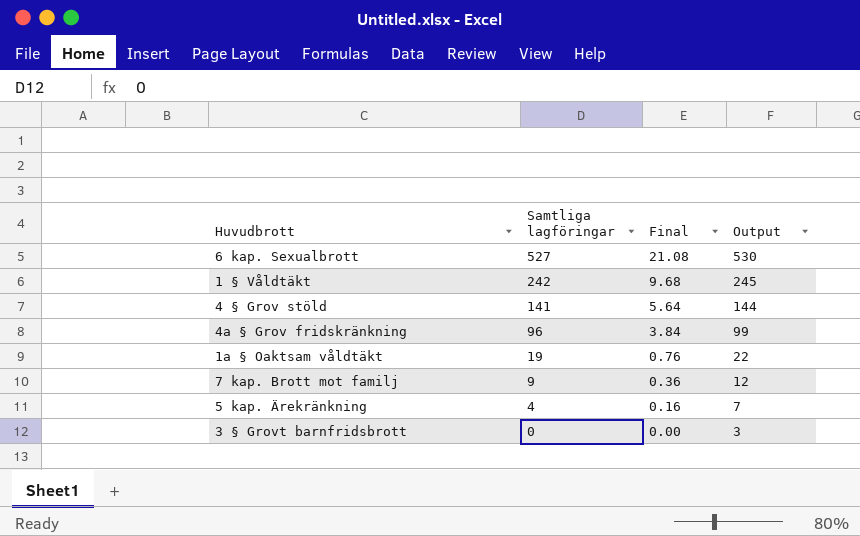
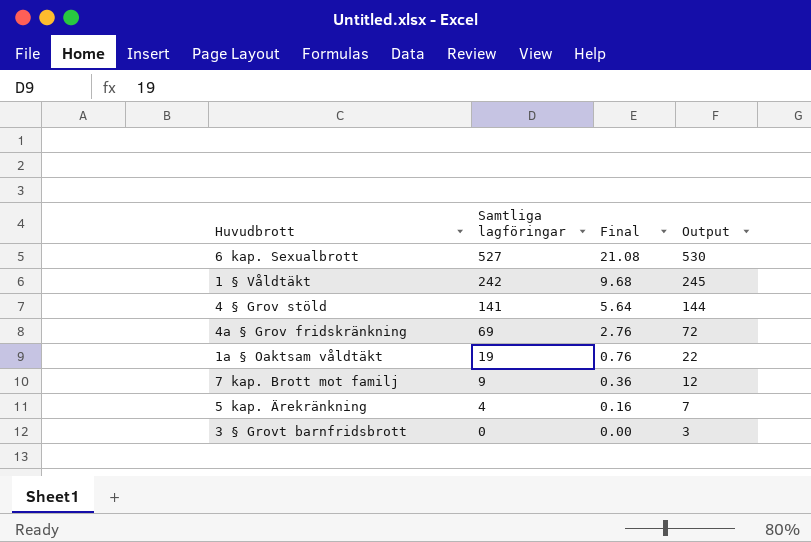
4a § Grov fridskränkning | Samtliga lagföringar: 96 -> 69
4a § Grov fridskränkning | Final: 3.84 -> 2.76
4a § Grov fridskränkning | Output: 99 -> 72

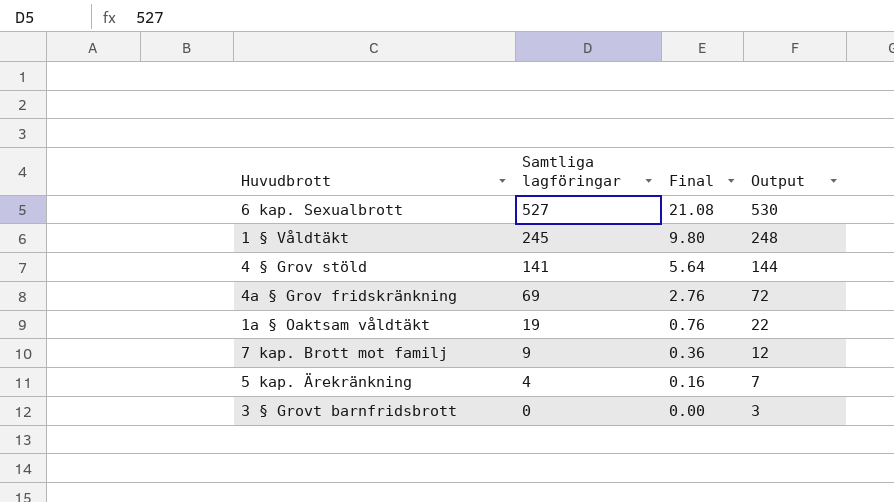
1 § Våldtäkt | Samtliga lagföringar: 242 -> 245
1 § Våldtäkt | Final: 9.68 -> 9.80
1 § Våldtäkt | Output: 245 -> 248

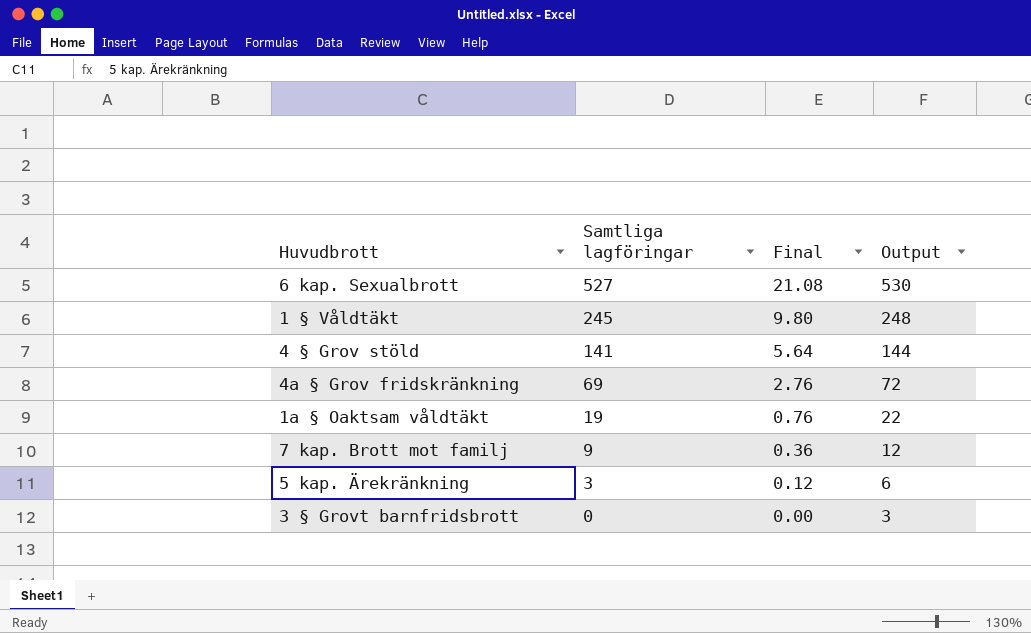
5 kap. Ärekränkning | Samtliga lagföringar: 4 -> 3
5 kap. Ärekränkning | Final: 0.16 -> 0.12
5 kap. Ärekränkning | Output: 7 -> 6

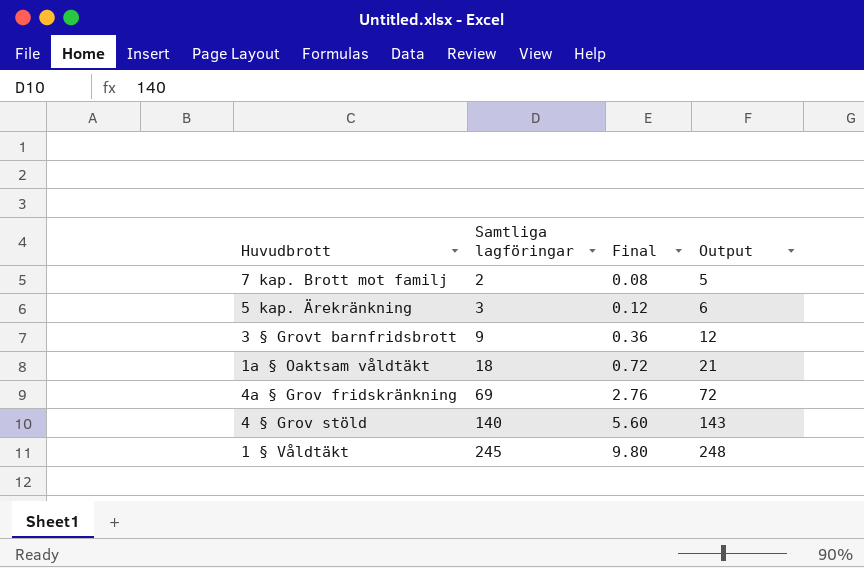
row order: Samtliga lagföringar descending -> Samtliga lagföringar ascending
row 6 kap. Sexualbrott: 527 | 21.08 | 530 -> none
7 kap. Brott mot familj | Samtliga lagföringar: 9 -> 2
7 kap. Brott mot familj | Final: 0.36 -> 0.08
7 kap. Brott mot familj | Output: 12 -> 5
3 § Grovt barnfridsbrott | Samtliga lagföringar: 0 -> 9
3 § Grovt barnfridsbrott | Final: 0.00 -> 0.36
3 § Grovt barnfridsbrott | Output: 3 -> 12
1a § Oaktsam våldtäkt | Samtliga lagföringar: 19 -> 18
1a § Oaktsam våldtäkt | Final: 0.76 -> 0.72
1a § Oaktsam våldtäkt | Output: 22 -> 21
4 § Grov stöld | Samtliga lagföringar: 141 -> 140
4 § Grov stöld | Final: 5.64 -> 5.60
4 § Grov stöld | Output: 144 -> 143

